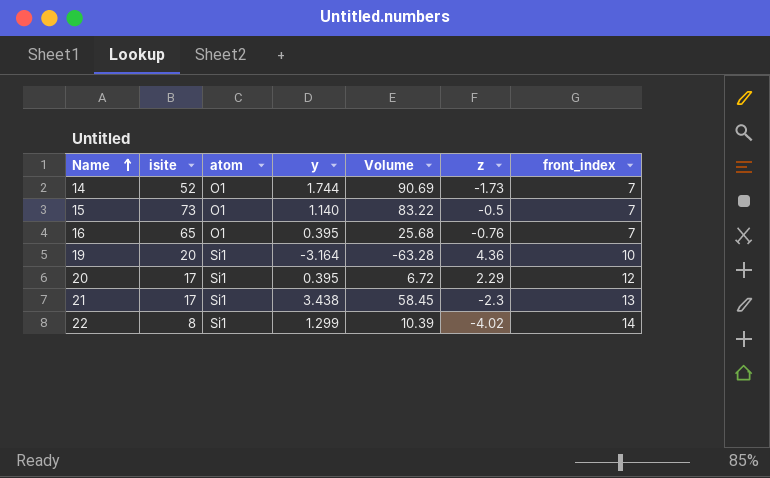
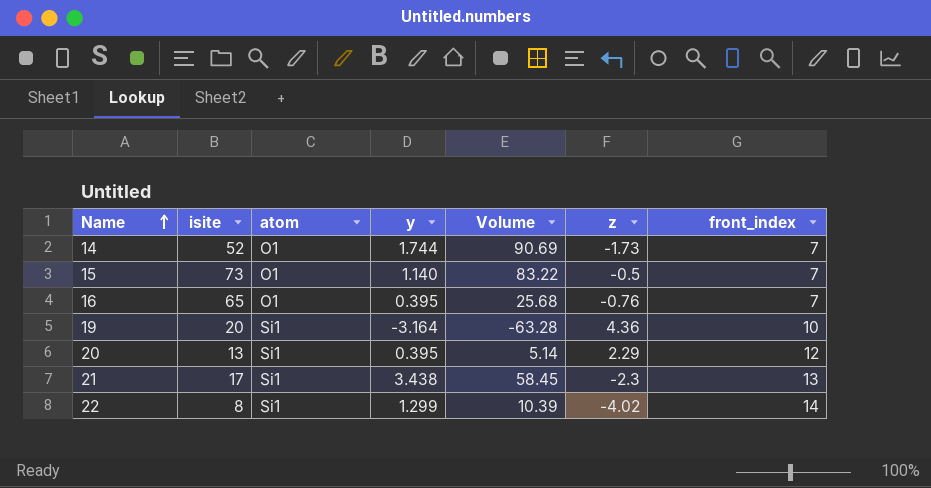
20 | isite: 17 -> 13
20 | Volume: 6.72 -> 5.14

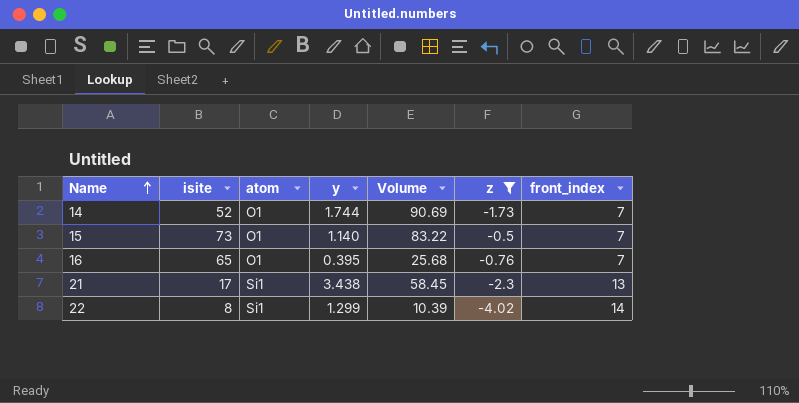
filter: none -> z <= -0.5

